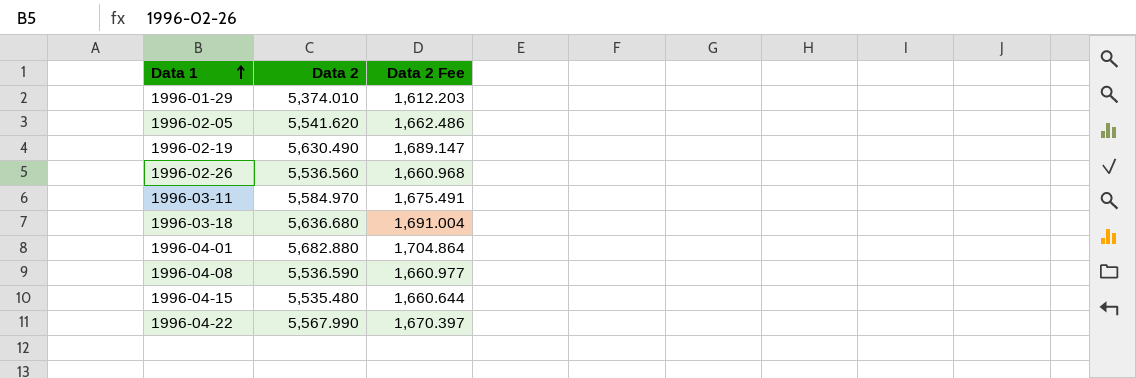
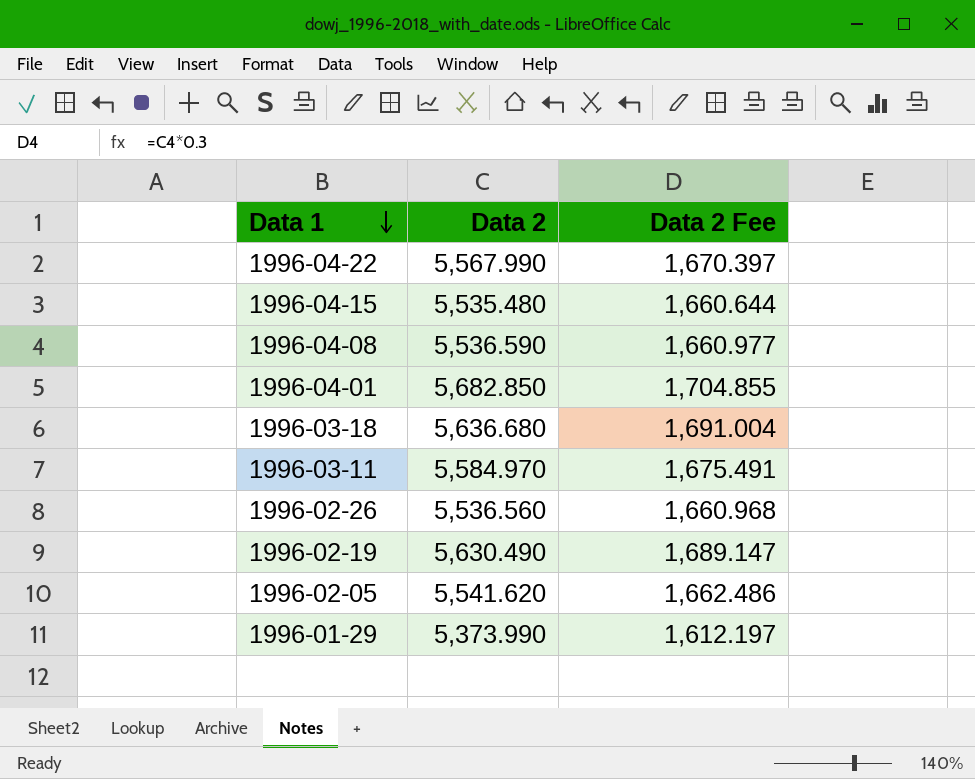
row order: Data 1 ascending -> Data 1 descending
1996-04-01 | Data 2: 5,682.880 -> 5,682.850
1996-04-01 | Data 2 Fee: 1,704.864 -> 1,704.855
1996-01-29 | Data 2: 5,374.010 -> 5,373.990
1996-01-29 | Data 2 Fee: 1,612.203 -> 1,612.197

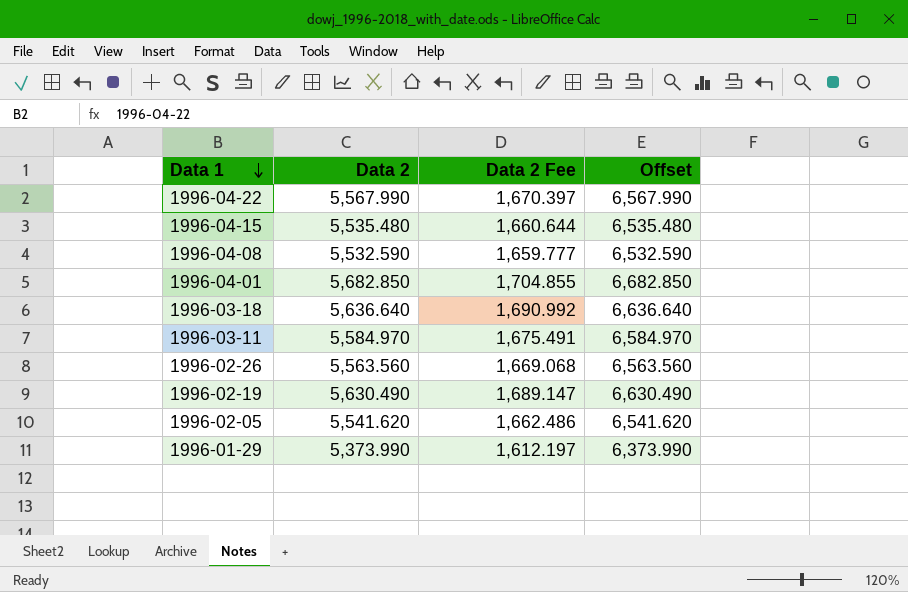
column Offset | formula: none -> [Data 2] + 1000
1996-04-08 | Data 2: 5,536.590 -> 5,532.590
1996-04-08 | Data 2 Fee: 1,660.977 -> 1,659.777
1996-03-18 | Data 2: 5,636.680 -> 5,636.640
1996-03-18 | Data 2 Fee: 1,691.004 -> 1,690.992
1996-02-26 | Data 2: 5,536.560 -> 5,563.560
1996-02-26 | Data 2 Fee: 1,660.968 -> 1,669.068

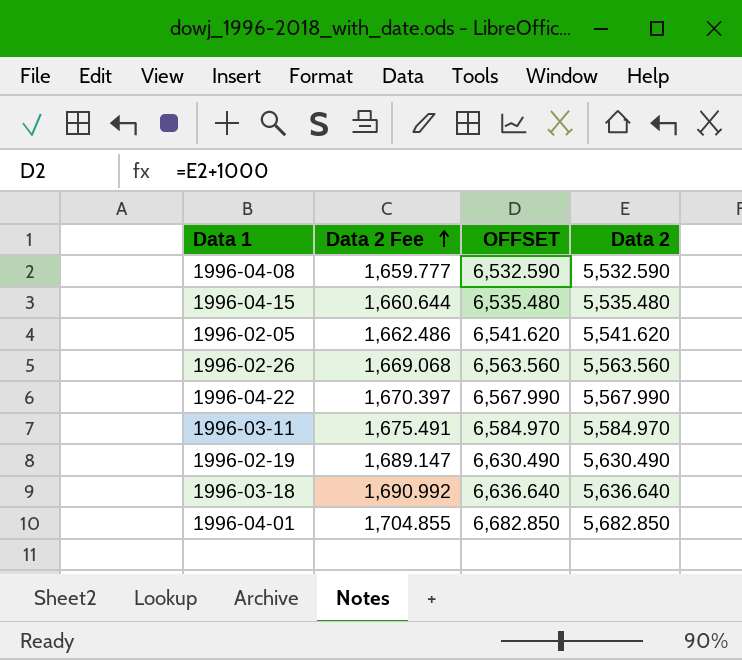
row order: Data 1 descending -> Data 2 Fee ascending
column name: Offset -> OFFSET
column Data 2 | position: 2 -> 4
row 1996-01-29: 5,373.990 | 1,612.197 | 6,373.990 -> none

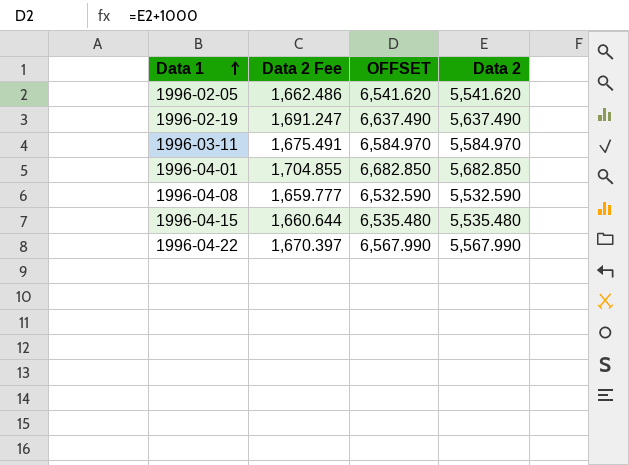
row order: Data 2 Fee ascending -> Data 1 ascending
row 1996-02-26: 1,669.068 | 6,563.560 | 5,563.560 -> none
row 1996-03-18: 1,690.992 | 6,636.640 | 5,636.640 -> none
1996-02-19 | Data 2 Fee: 1,689.147 -> 1,691.247
1996-02-19 | OFFSET: 6,630.490 -> 6,637.490
1996-02-19 | Data 2: 5,630.490 -> 5,637.490

